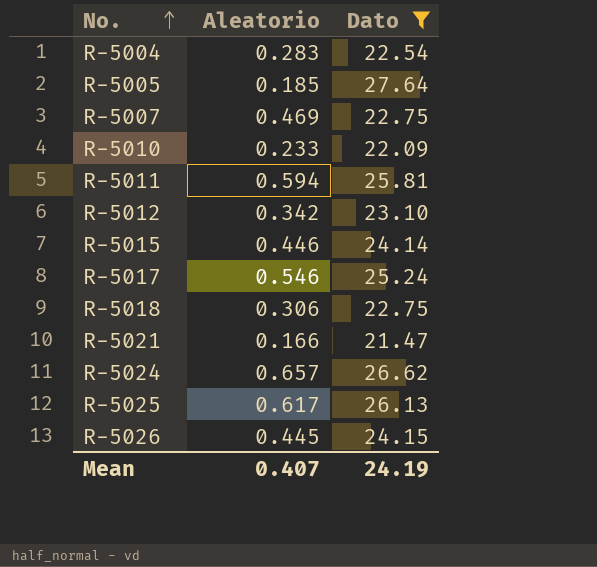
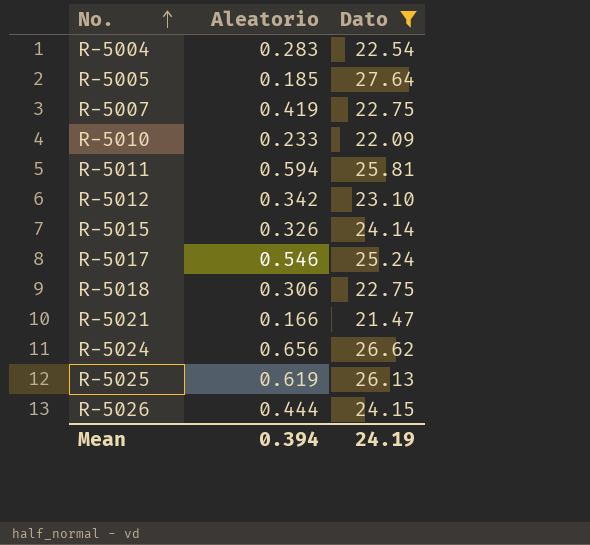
R-5007 | Aleatorio: 0.469 -> 0.419
R-5015 | Aleatorio: 0.446 -> 0.326
R-5024 | Aleatorio: 0.657 -> 0.656
R-5025 | Aleatorio: 0.617 -> 0.619
R-5026 | Aleatorio: 0.445 -> 0.444
Mean | Aleatorio: 0.407 -> 0.394

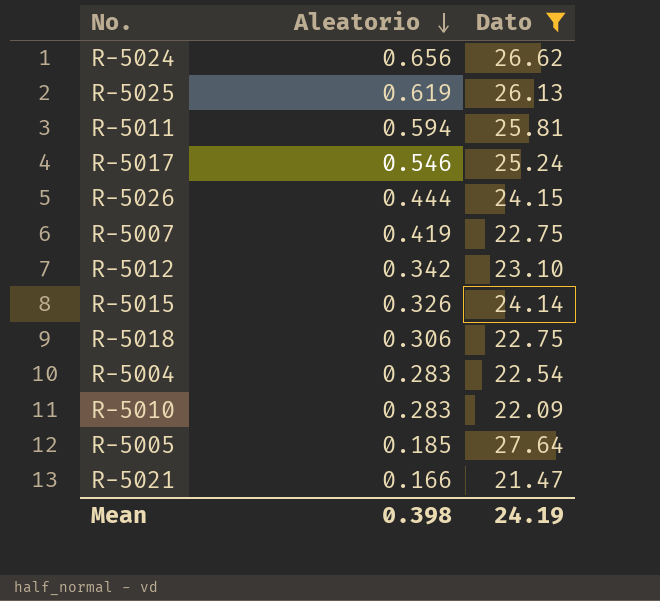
row order: No. ascending -> Aleatorio descending
R-5010 | Aleatorio: 0.233 -> 0.283
Mean | Aleatorio: 0.394 -> 0.398

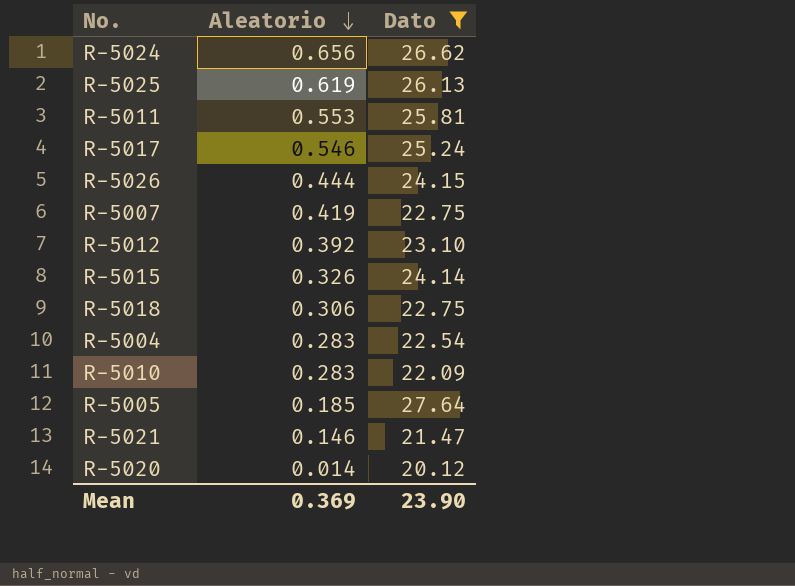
R-5011 | Aleatorio: 0.594 -> 0.553
R-5012 | Aleatorio: 0.342 -> 0.392
R-5021 | Aleatorio: 0.166 -> 0.146
row R-5020: none -> 0.014 | 20.12
Mean | Aleatorio: 0.398 -> 0.369
Mean | Dato: 24.19 -> 23.90

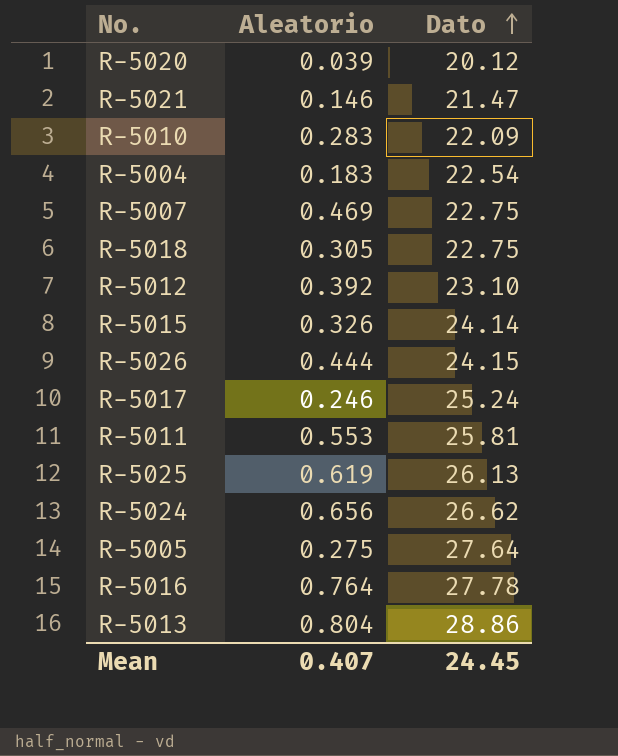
filter: Dato <= 27.64 -> none
row order: Aleatorio descending -> Dato ascending
R-5020 | Aleatorio: 0.014 -> 0.039
R-5004 | Aleatorio: 0.283 -> 0.183
R-5007 | Aleatorio: 0.419 -> 0.469
R-5018 | Aleatorio: 0.306 -> 0.305
R-5017 | Aleatorio: 0.546 -> 0.246
R-5005 | Aleatorio: 0.185 -> 0.275
Mean | Aleatorio: 0.369 -> 0.407
Mean | Dato: 23.90 -> 24.45

